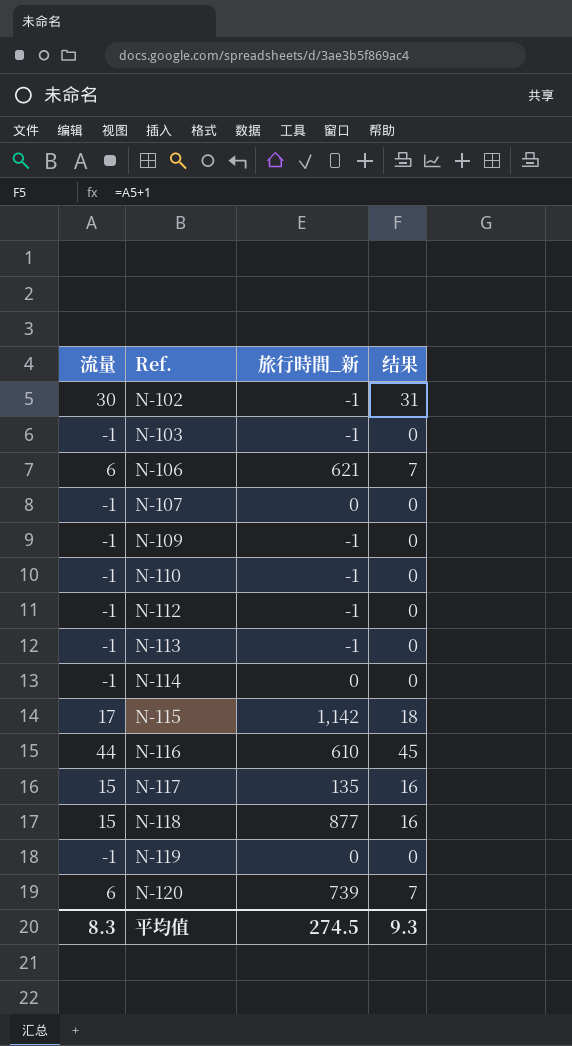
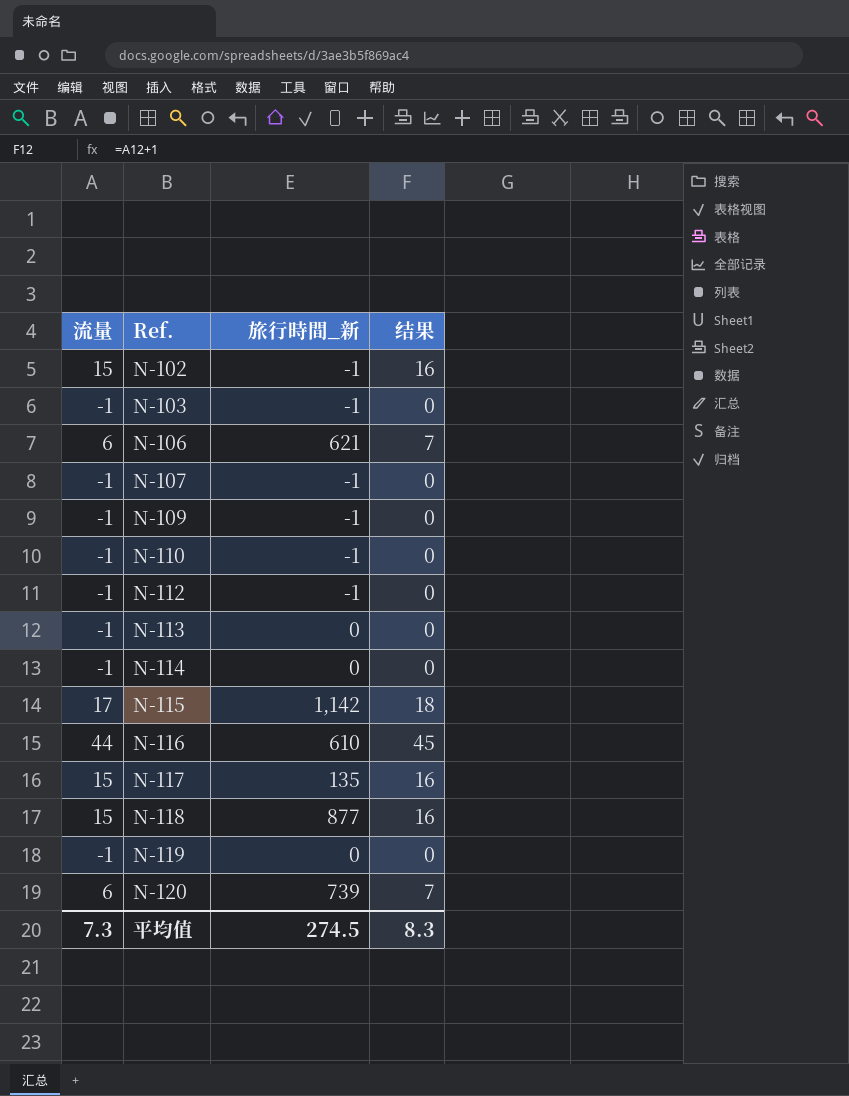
N-102 | 流量: 30 -> 15
N-102 | 结果: 31 -> 16
N-107 | 旅行時間_新: 0 -> -1
N-113 | 旅行時間_新: -1 -> 0
平均值 | 流量: 8.3 -> 7.3
平均值 | 结果: 9.3 -> 8.3

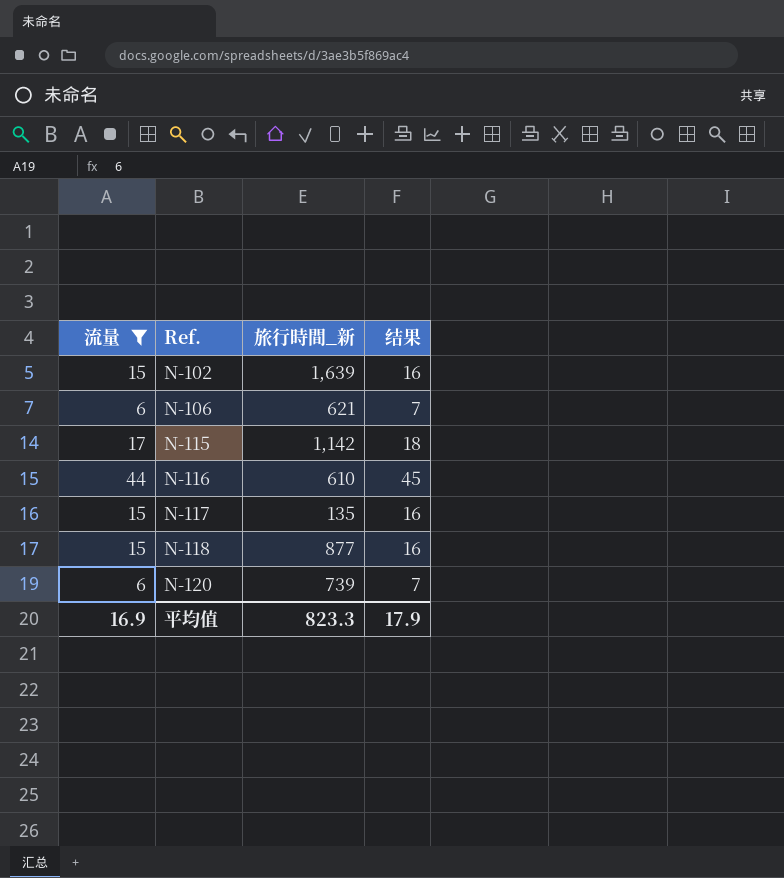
filter: none -> 流量 != -1
N-102 | 旅行時間_新: -1 -> 1,639
平均值 | 流量: 7.3 -> 16.9
平均值 | 旅行時間_新: 274.5 -> 823.3
平均值 | 结果: 8.3 -> 17.9

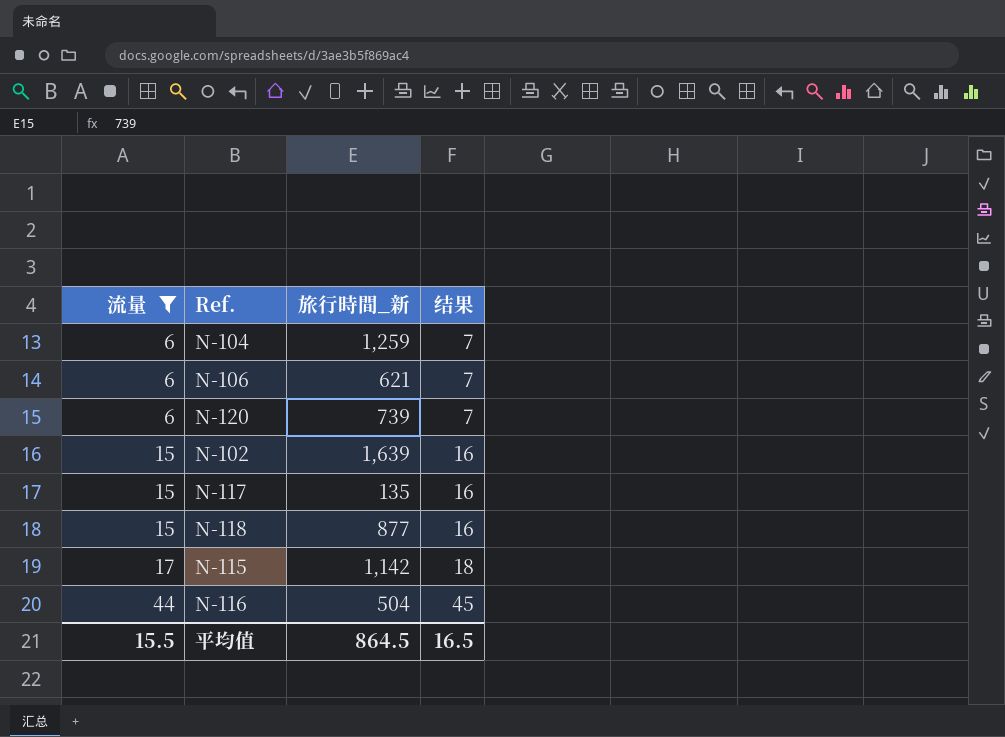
row order: Ref. ascending -> 流量 ascending
row N-104: none -> 6 | 1,259 | 7
N-116 | 旅行時間_新: 610 -> 504
平均值 | 流量: 16.9 -> 15.5
平均值 | 旅行時間_新: 823.3 -> 864.5
平均值 | 结果: 17.9 -> 16.5

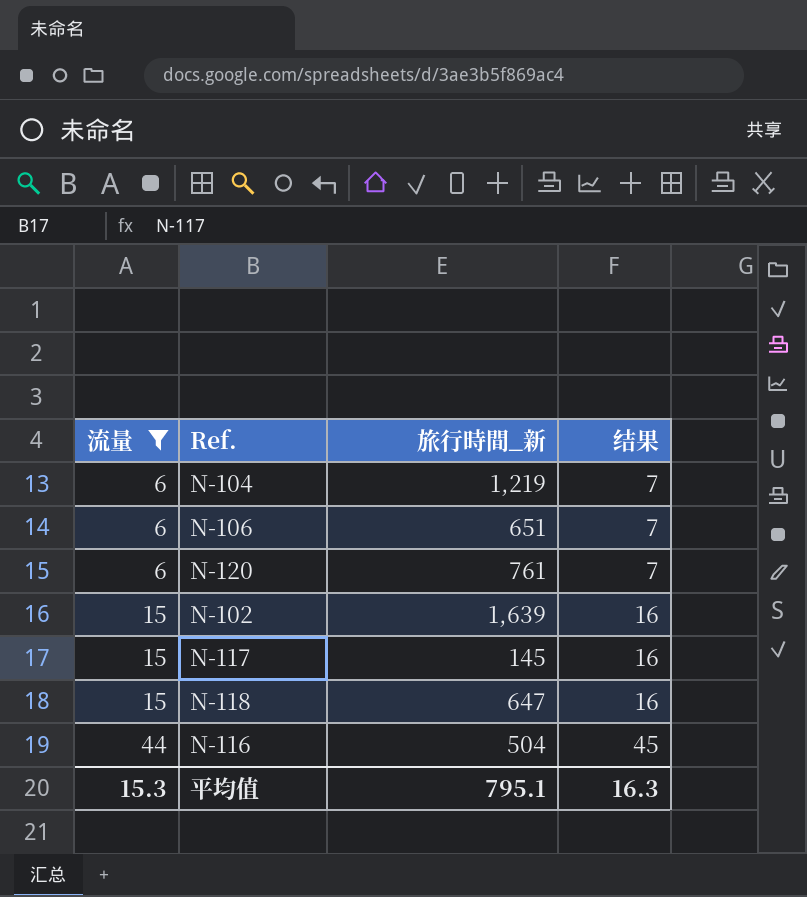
row N-115: 17 | 1,142 | 18 -> none
N-104 | 旅行時間_新: 1,259 -> 1,219
N-106 | 旅行時間_新: 621 -> 651
N-120 | 旅行時間_新: 739 -> 761
N-117 | 旅行時間_新: 135 -> 145
N-118 | 旅行時間_新: 877 -> 647
平均值 | 流量: 15.5 -> 15.3
平均值 | 旅行時間_新: 864.5 -> 795.1
平均值 | 结果: 16.5 -> 16.3

